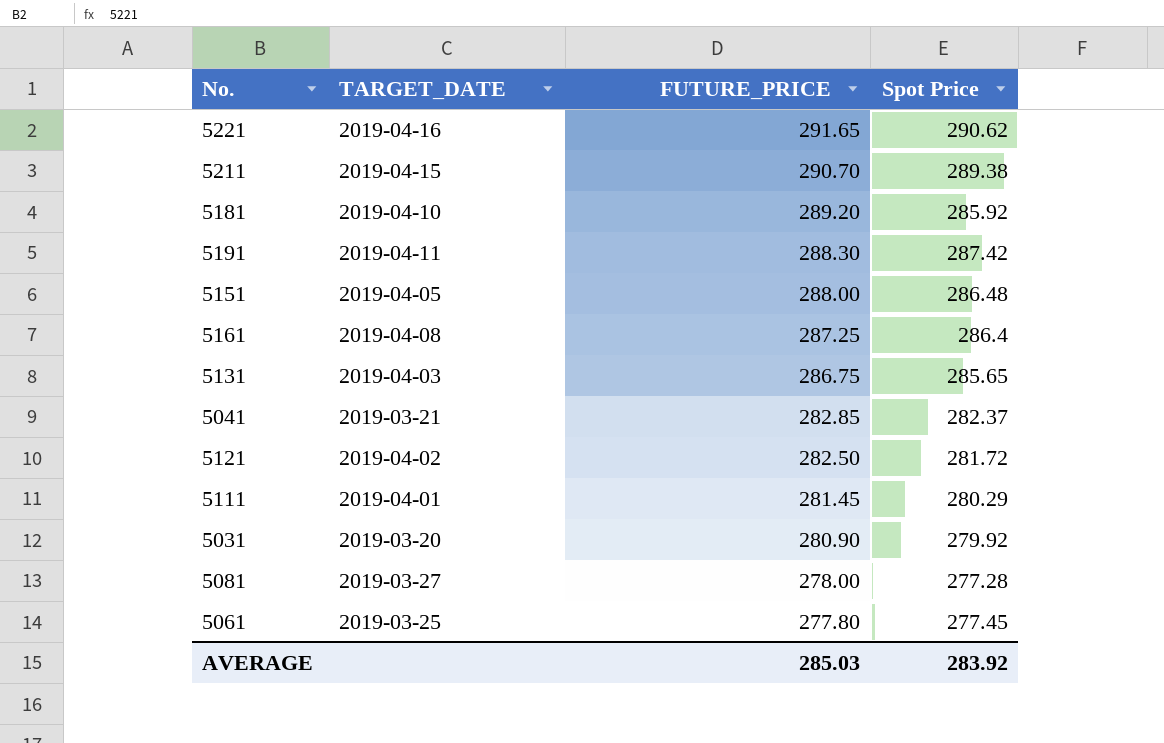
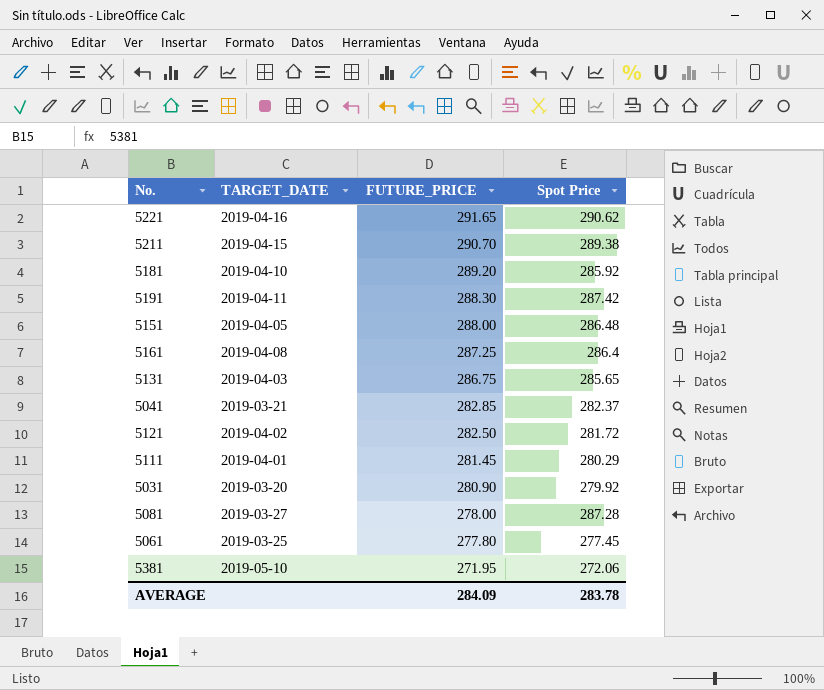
5081 | Spot Price: 277.28 -> 287.28
row 5381: none -> 2019-05-10 | 271.95 | 272.06
AVERAGE | FUTURE_PRICE: 285.03 -> 284.09
AVERAGE | Spot Price: 283.92 -> 283.78

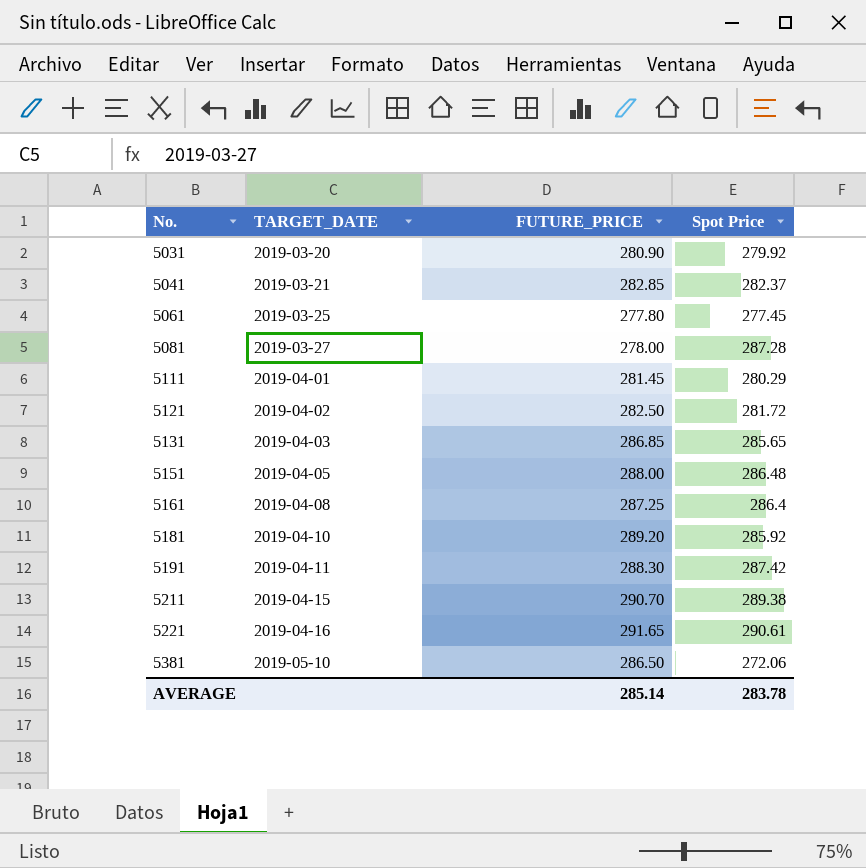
row order: FUTURE_PRICE descending -> No. ascending
5131 | FUTURE_PRICE: 286.75 -> 286.85
5221 | Spot Price: 290.62 -> 290.61
5381 | FUTURE_PRICE: 271.95 -> 286.50
AVERAGE | FUTURE_PRICE: 284.09 -> 285.14

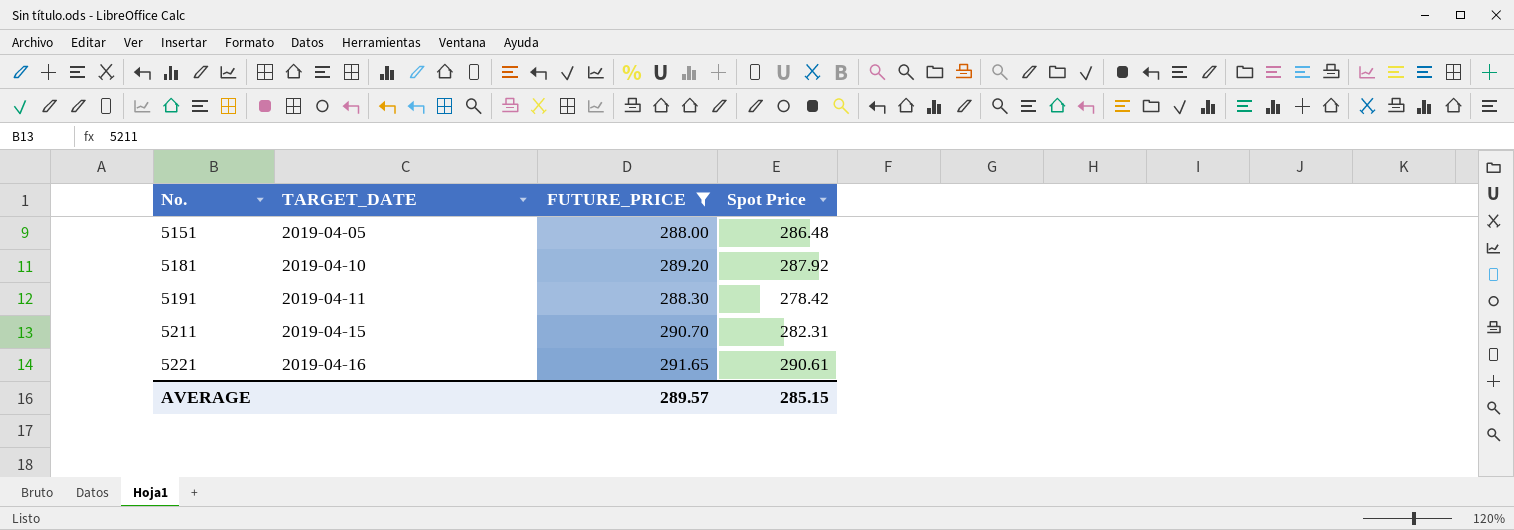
filter: none -> FUTURE_PRICE >= 288.00
5181 | Spot Price: 285.92 -> 287.92
5191 | Spot Price: 287.42 -> 278.42
5211 | Spot Price: 289.38 -> 282.31
AVERAGE | FUTURE_PRICE: 285.14 -> 289.57
AVERAGE | Spot Price: 283.78 -> 285.15

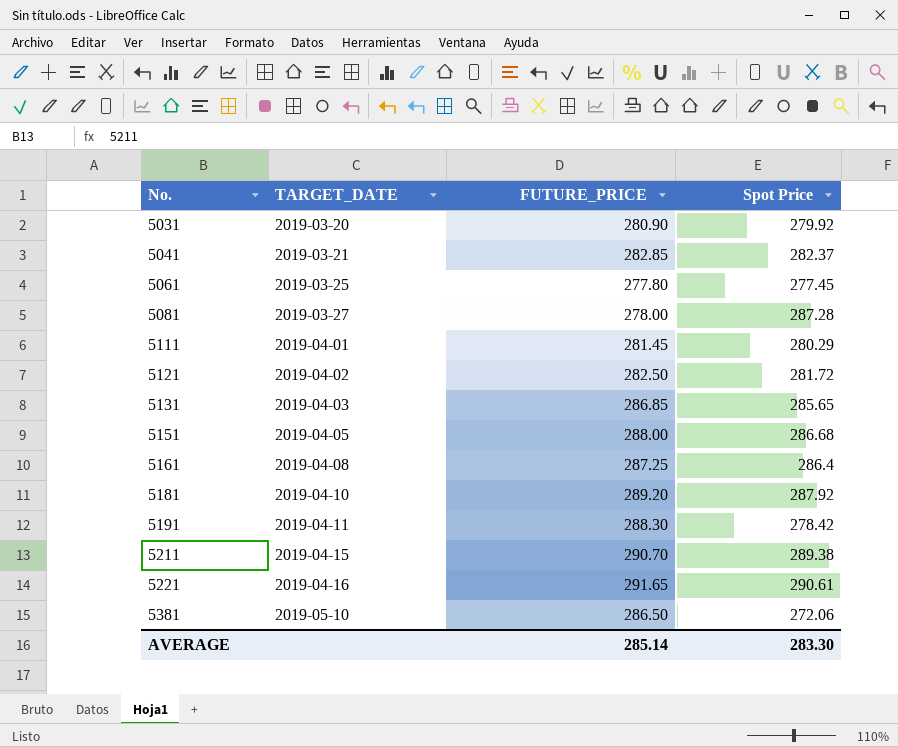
filter: FUTURE_PRICE >= 288.00 -> none
5151 | Spot Price: 286.48 -> 286.68
5211 | Spot Price: 282.31 -> 289.38
AVERAGE | FUTURE_PRICE: 289.57 -> 285.14
AVERAGE | Spot Price: 285.15 -> 283.30

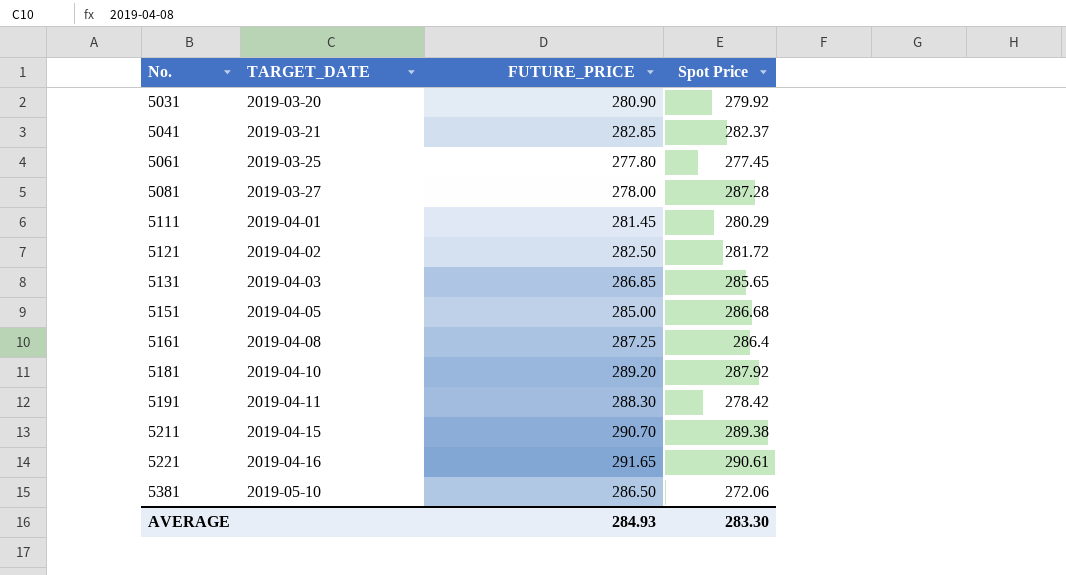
5151 | FUTURE_PRICE: 288.00 -> 285.00
AVERAGE | FUTURE_PRICE: 285.14 -> 284.93

